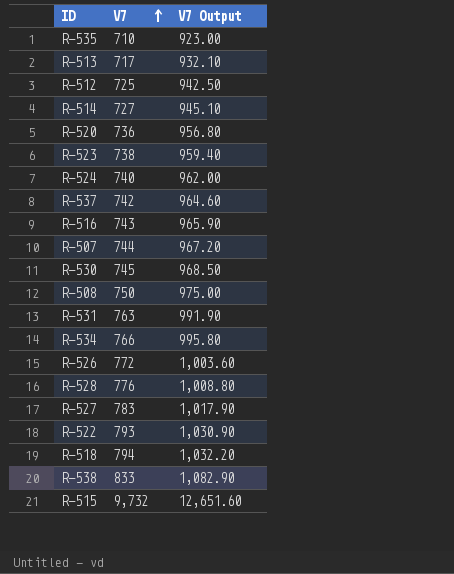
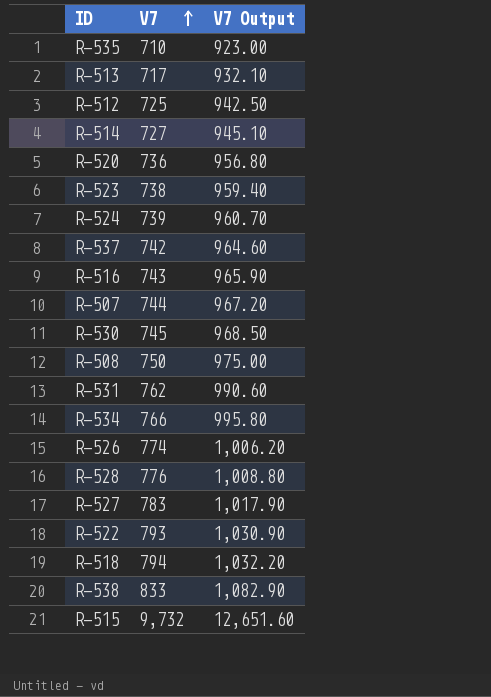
R-524 | V7: 740 -> 739
R-524 | V7 Output: 962.00 -> 960.70
R-531 | V7: 763 -> 762
R-531 | V7 Output: 991.90 -> 990.60
R-526 | V7: 772 -> 774
R-526 | V7 Output: 1,003.60 -> 1,006.20

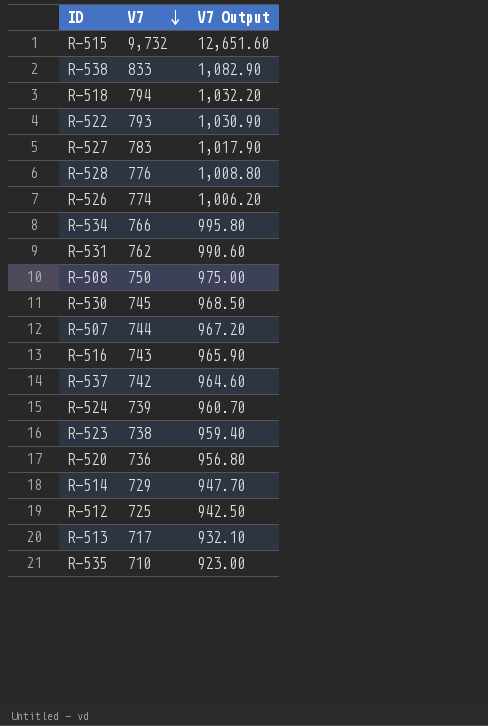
row order: V7 ascending -> V7 descending
R-514 | V7: 727 -> 729
R-514 | V7 Output: 945.10 -> 947.70

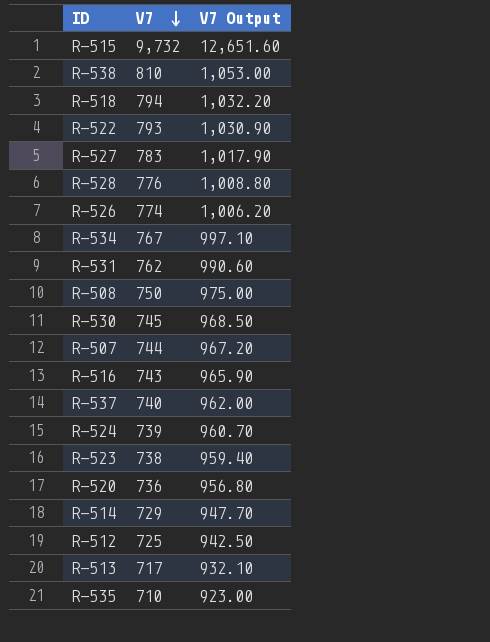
R-538 | V7: 833 -> 810
R-538 | V7 Output: 1,082.90 -> 1,053.00
R-534 | V7: 766 -> 767
R-534 | V7 Output: 995.80 -> 997.10
R-537 | V7: 742 -> 740
R-537 | V7 Output: 964.60 -> 962.00

